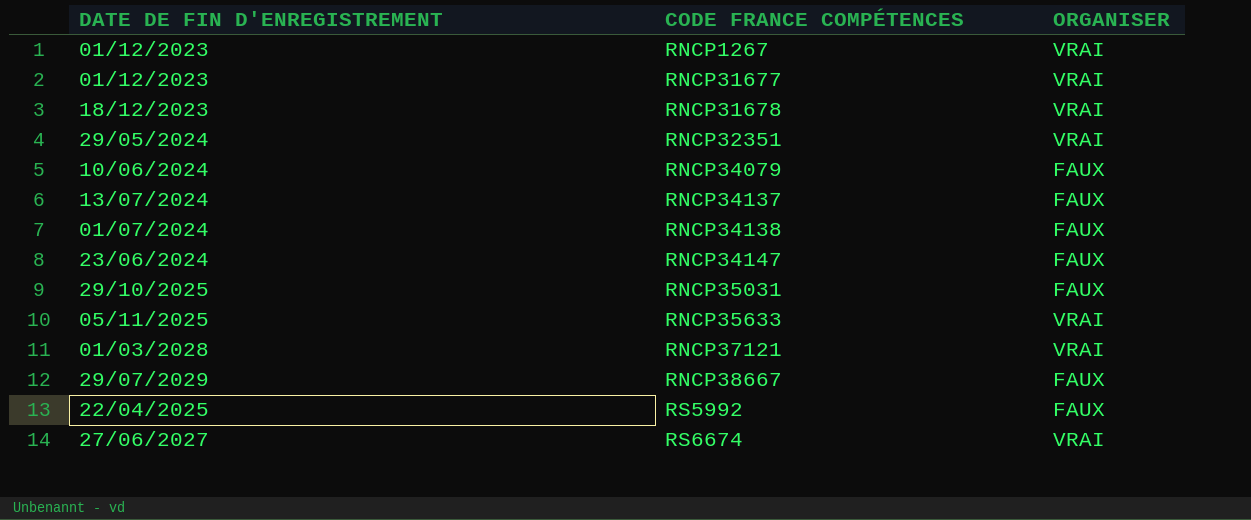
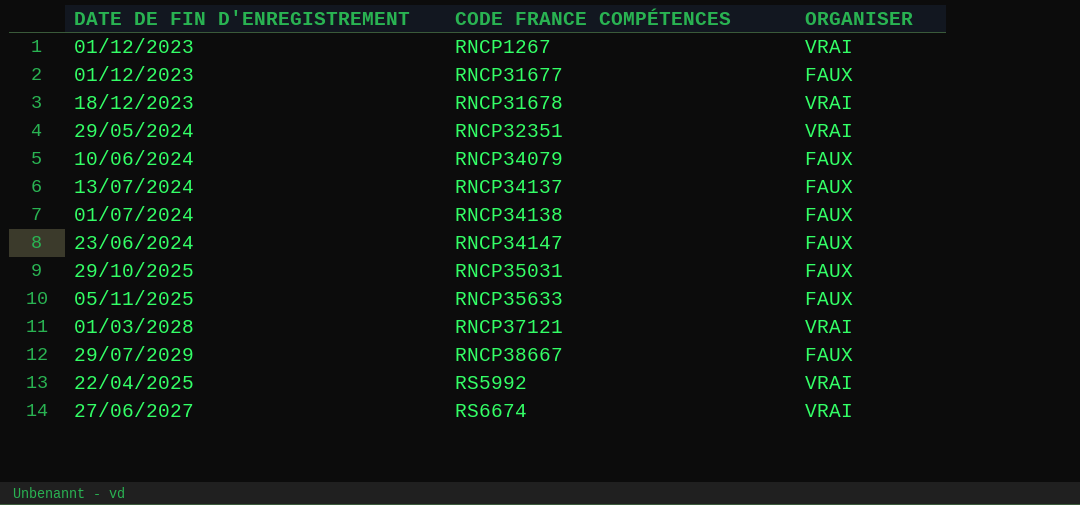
RNCP31677 | ORGANISER: VRAI -> FAUX
RNCP35633 | ORGANISER: VRAI -> FAUX
RS5992 | ORGANISER: FAUX -> VRAI

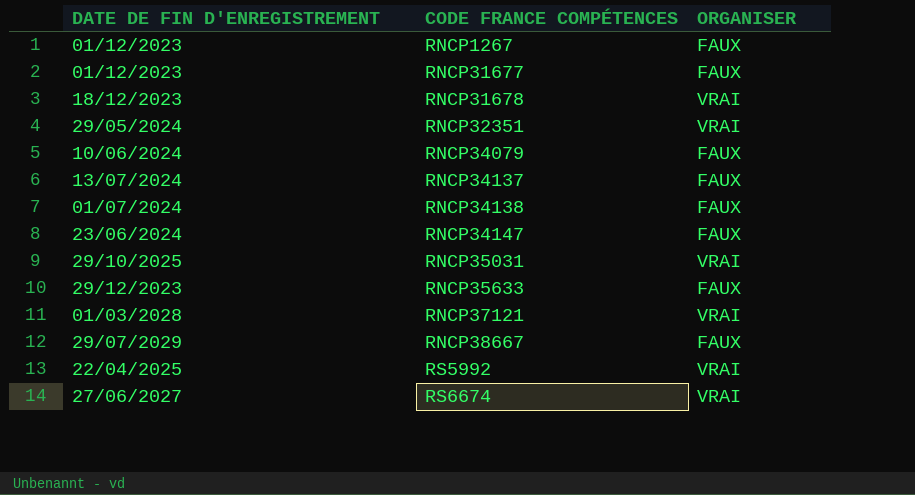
RNCP1267 | ORGANISER: VRAI -> FAUX
RNCP35031 | ORGANISER: FAUX -> VRAI
RNCP35633 | DATE DE FIN D'ENREGISTREMENT: 05/11/2025 -> 29/12/2023

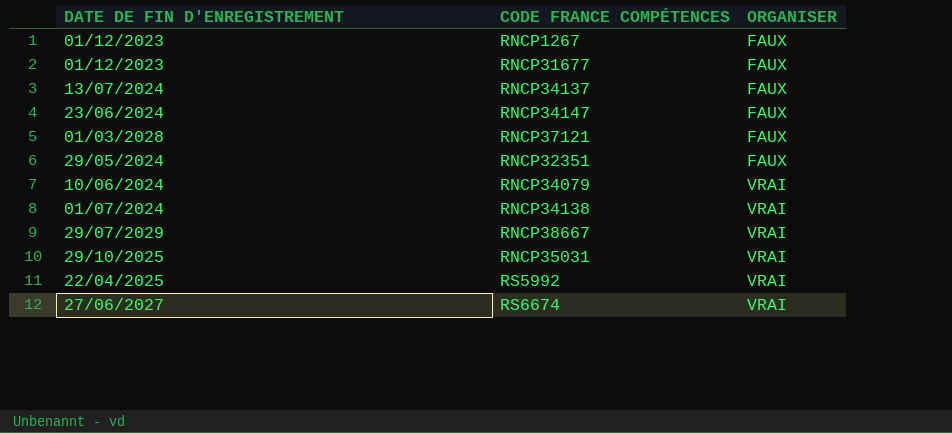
row order: CODE FRANCE COMPÉTENCES ascending -> ORGANISER ascending
row RNCP31678: 18/12/2023 | VRAI -> none
row RNCP35633: 29/12/2023 | FAUX -> none
RNCP37121 | ORGANISER: VRAI -> FAUX
RNCP32351 | ORGANISER: VRAI -> FAUX
RNCP34079 | ORGANISER: FAUX -> VRAI
RNCP34138 | ORGANISER: FAUX -> VRAI
RNCP38667 | ORGANISER: FAUX -> VRAI

